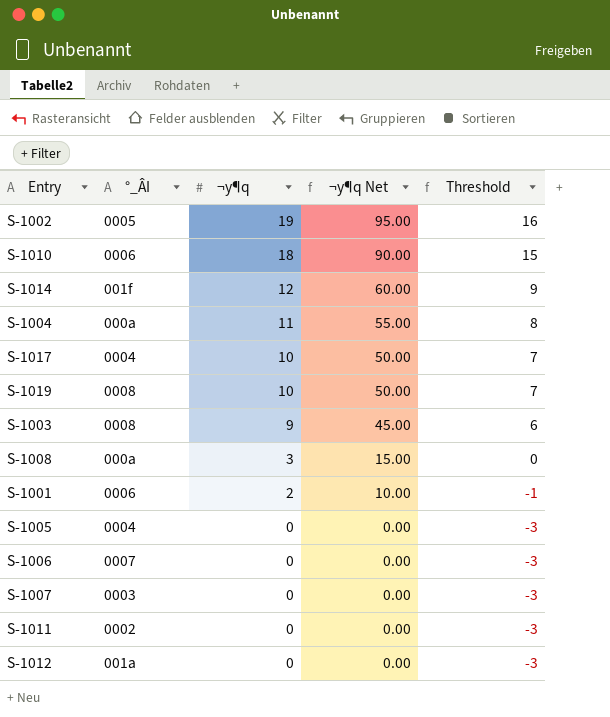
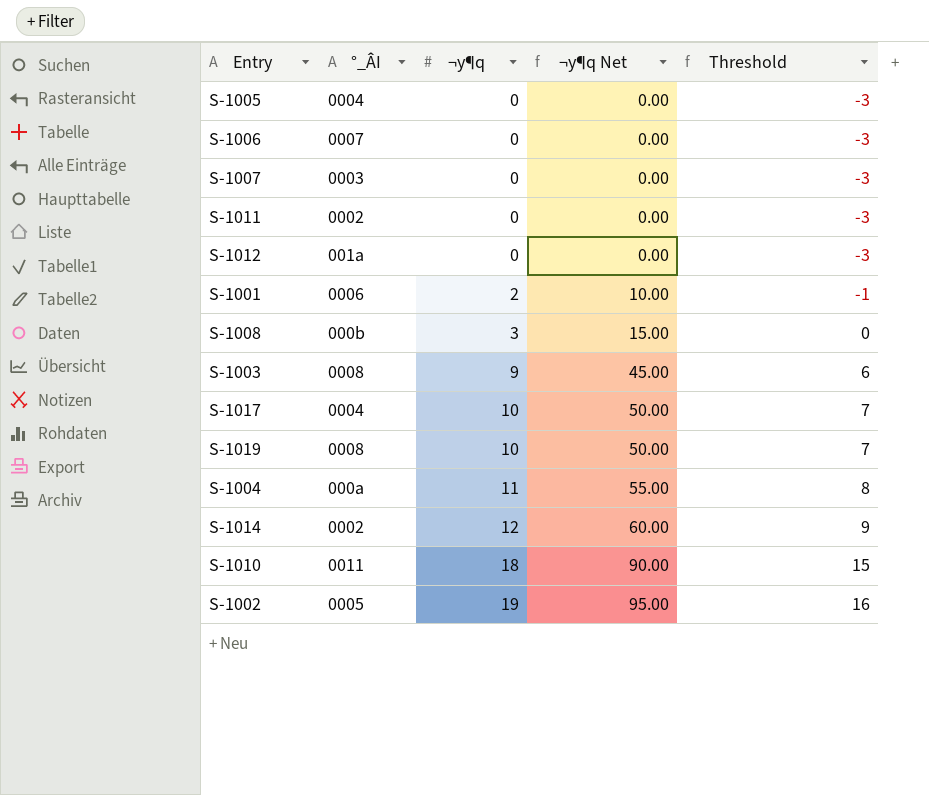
row order: ¬y¶q descending -> ¬y¶q ascending
S-1008 | °_ÂI: 000a -> 000b
S-1014 | °_ÂI: 001f -> 0002
S-1010 | °_ÂI: 0006 -> 0011

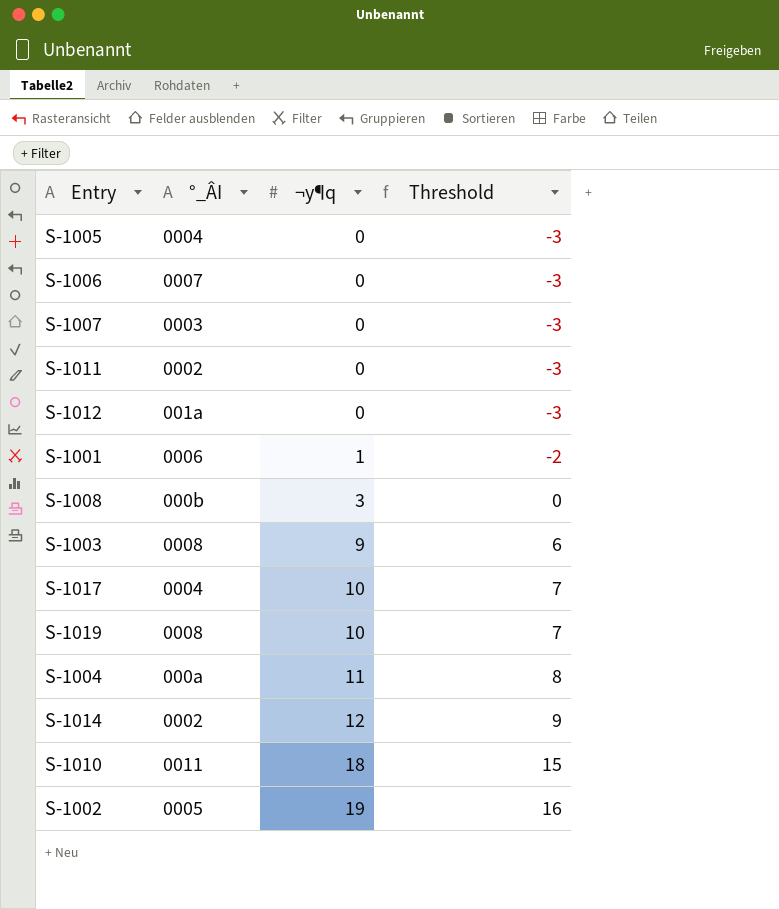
column ¬y¶q Net | formula: [¬y¶q] * 5 -> none
S-1001 | ¬y¶q: 2 -> 1
S-1001 | Threshold: -1 -> -2

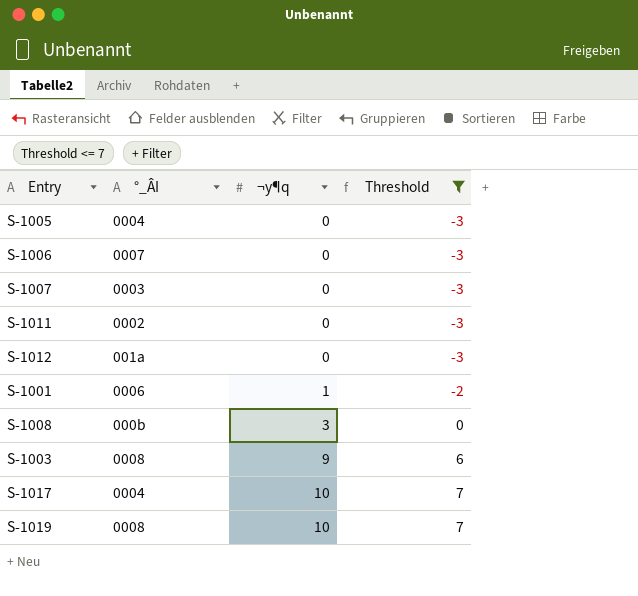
filter: none -> Threshold <= 7

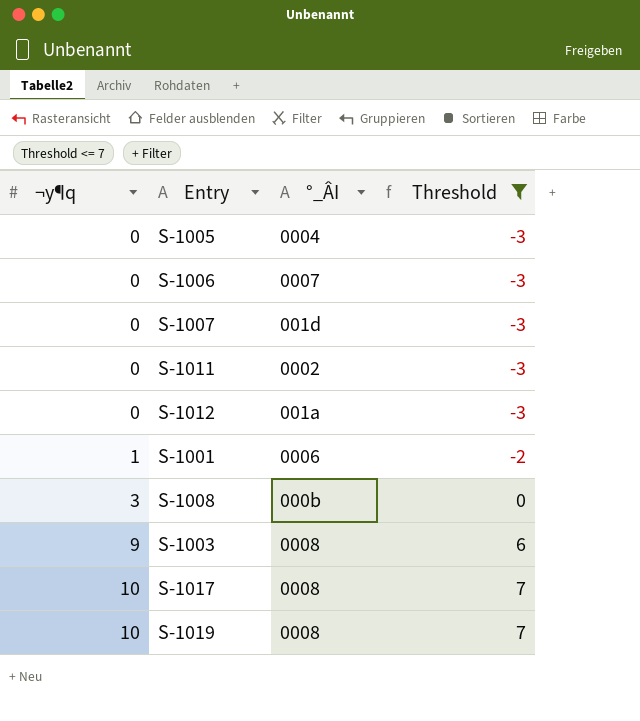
column ¬y¶q | position: 3 -> 1
S-1007 | °_ÂI: 0003 -> 001d
S-1017 | °_ÂI: 0004 -> 0008

